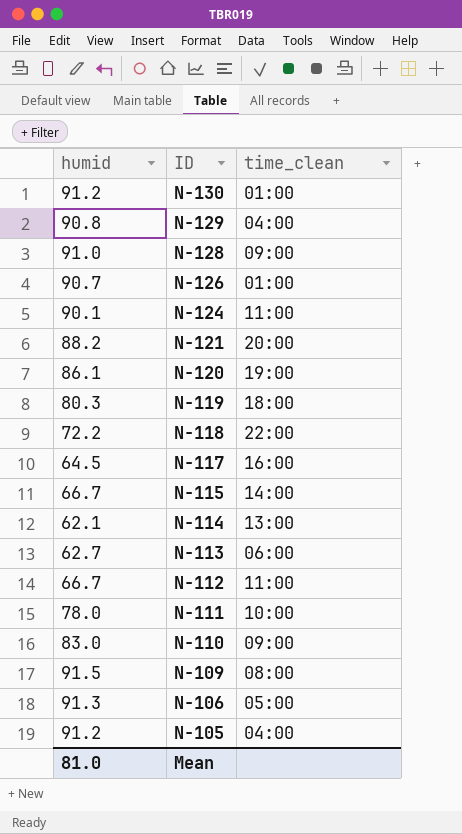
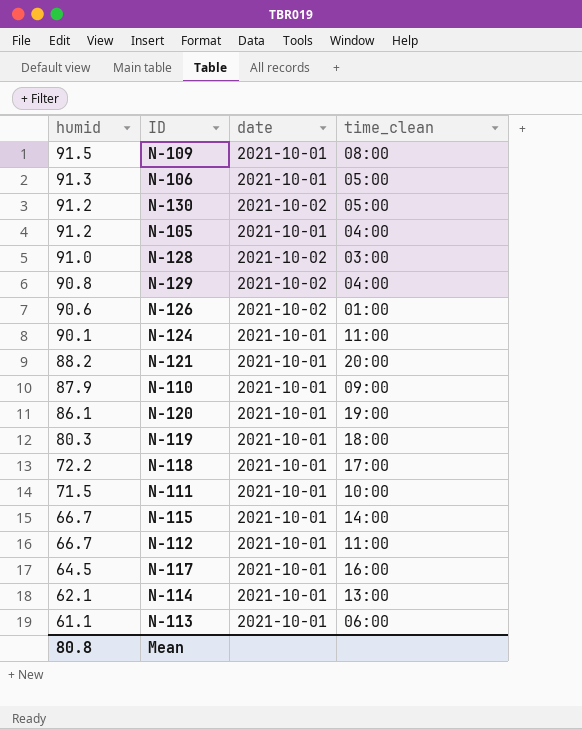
row order: ID descending -> humid descending
column date | position: none -> 3
N-130 | time_clean: 01:00 -> 05:00
N-128 | time_clean: 09:00 -> 03:00
N-126 | humid: 90.7 -> 90.6
N-110 | humid: 83.0 -> 87.9
N-118 | time_clean: 22:00 -> 17:00
N-111 | humid: 78.0 -> 71.5
N-113 | humid: 62.7 -> 61.1
Mean | humid: 81.0 -> 80.8

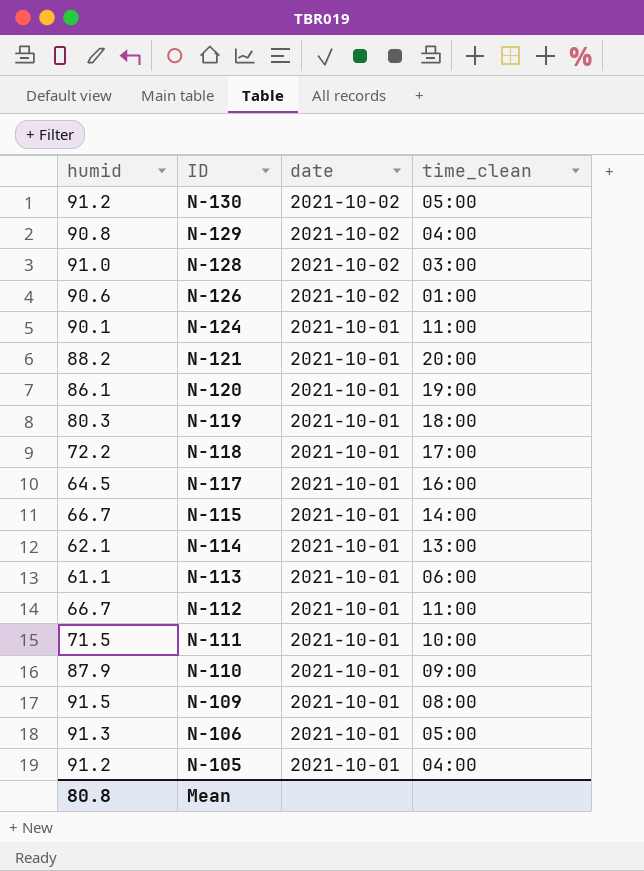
row order: humid descending -> ID descending

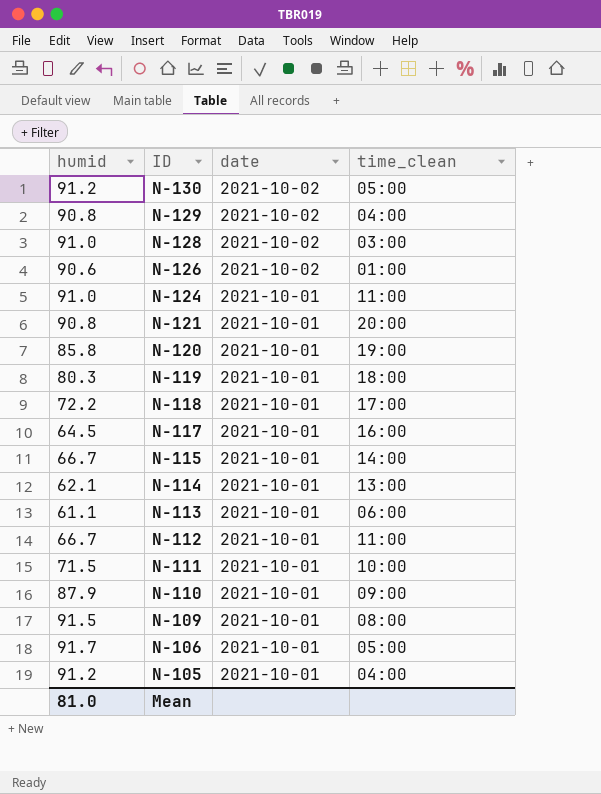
N-124 | humid: 90.1 -> 91.0
N-121 | humid: 88.2 -> 90.8
N-120 | humid: 86.1 -> 85.8
N-106 | humid: 91.3 -> 91.7
Mean | humid: 80.8 -> 81.0

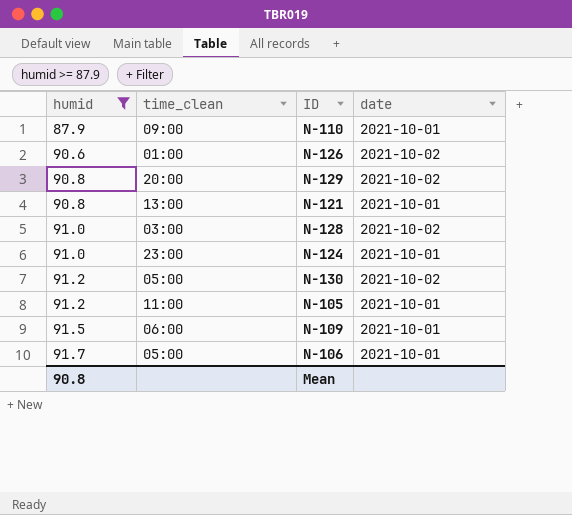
filter: none -> humid >= 87.9
row order: ID descending -> humid ascending
column time_clean | position: 4 -> 2
N-129 | time_clean: 04:00 -> 20:00
N-121 | time_clean: 20:00 -> 13:00
N-124 | time_clean: 11:00 -> 23:00
N-105 | time_clean: 04:00 -> 11:00
N-109 | time_clean: 08:00 -> 06:00
Mean | humid: 81.0 -> 90.8

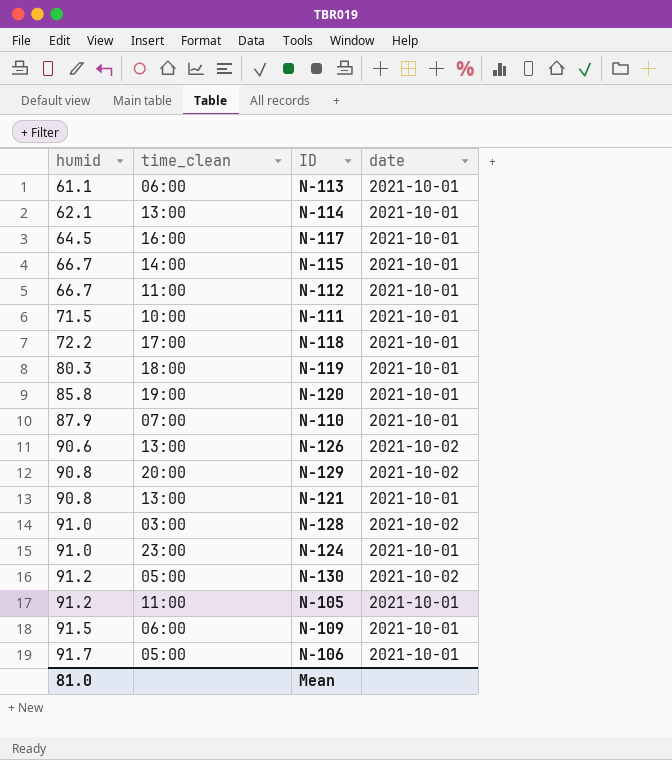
filter: humid >= 87.9 -> none
N-110 | time_clean: 09:00 -> 07:00
N-126 | time_clean: 01:00 -> 13:00
Mean | humid: 90.8 -> 81.0

